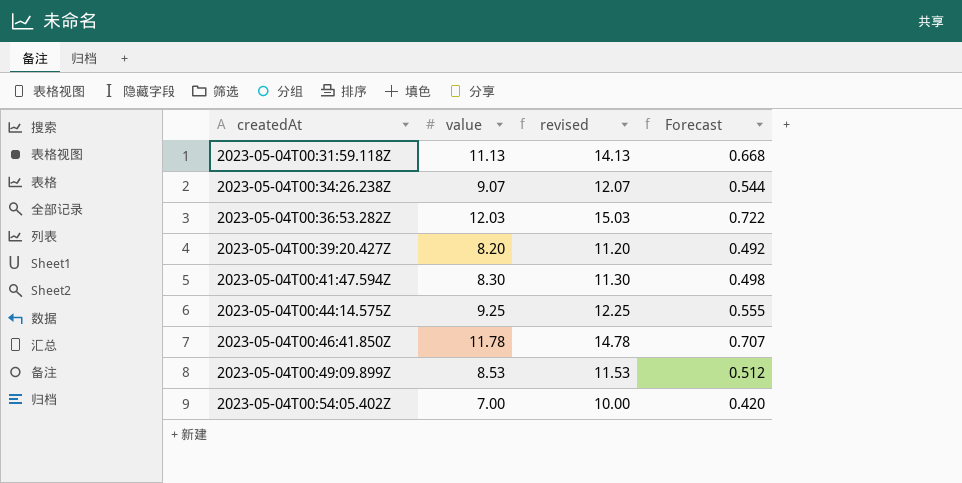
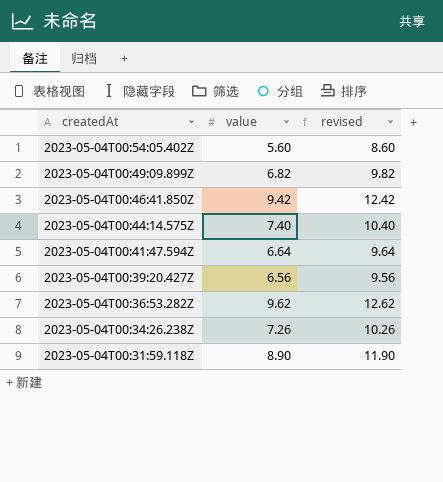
row order: createdAt ascending -> createdAt descending
column Forecast | formula: [value] * 0.06 -> none
2023-05-04T00:54:05.402Z | value: 7.00 -> 5.60
2023-05-04T00:54:05.402Z | revised: 10.00 -> 8.60
2023-05-04T00:49:09.899Z | value: 8.53 -> 6.82
2023-05-04T00:49:09.899Z | revised: 11.53 -> 9.82
2023-05-04T00:46:41.850Z | value: 11.78 -> 9.42
2023-05-04T00:46:41.850Z | revised: 14.78 -> 12.42
2023-05-04T00:44:14.575Z | value: 9.25 -> 7.40
2023-05-04T00:44:14.575Z | revised: 12.25 -> 10.40
2023-05-04T00:41:47.594Z | value: 8.30 -> 6.64
2023-05-04T00:41:47.594Z | revised: 11.30 -> 9.64
2023-05-04T00:39:20.427Z | value: 8.20 -> 6.56
2023-05-04T00:39:20.427Z | revised: 11.20 -> 9.56
2023-05-04T00:36:53.282Z | value: 12.03 -> 9.62
2023-05-04T00:36:53.282Z | revised: 15.03 -> 12.62
2023-05-04T00:34:26.238Z | value: 9.07 -> 7.26
2023-05-04T00:34:26.238Z | revised: 12.07 -> 10.26
2023-05-04T00:31:59.118Z | value: 11.13 -> 8.90
2023-05-04T00:31:59.118Z | revised: 14.13 -> 11.90

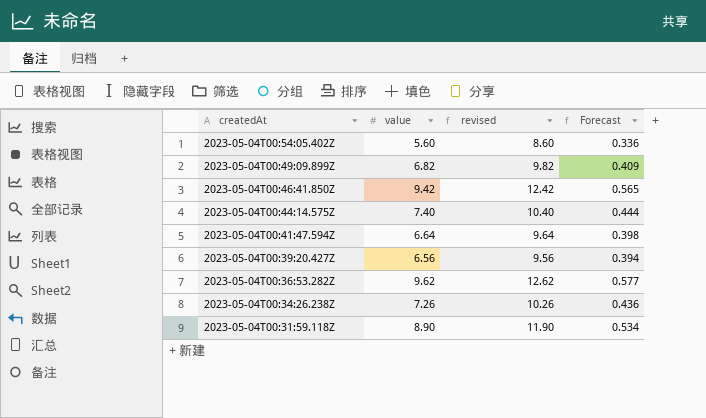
column Forecast | formula: none -> [value] * 0.06

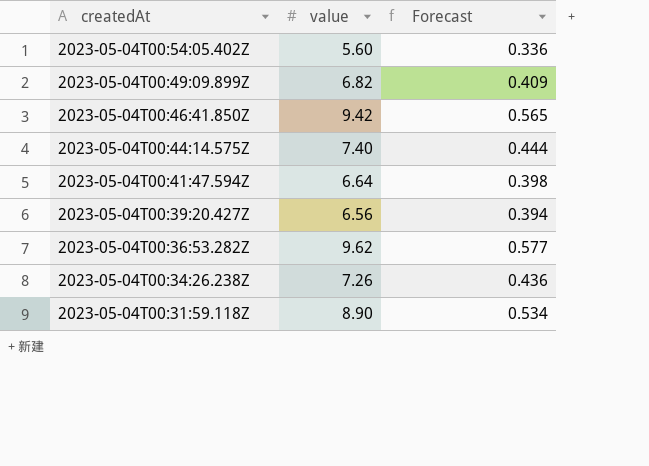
column revised | formula: [value] + 3 -> none

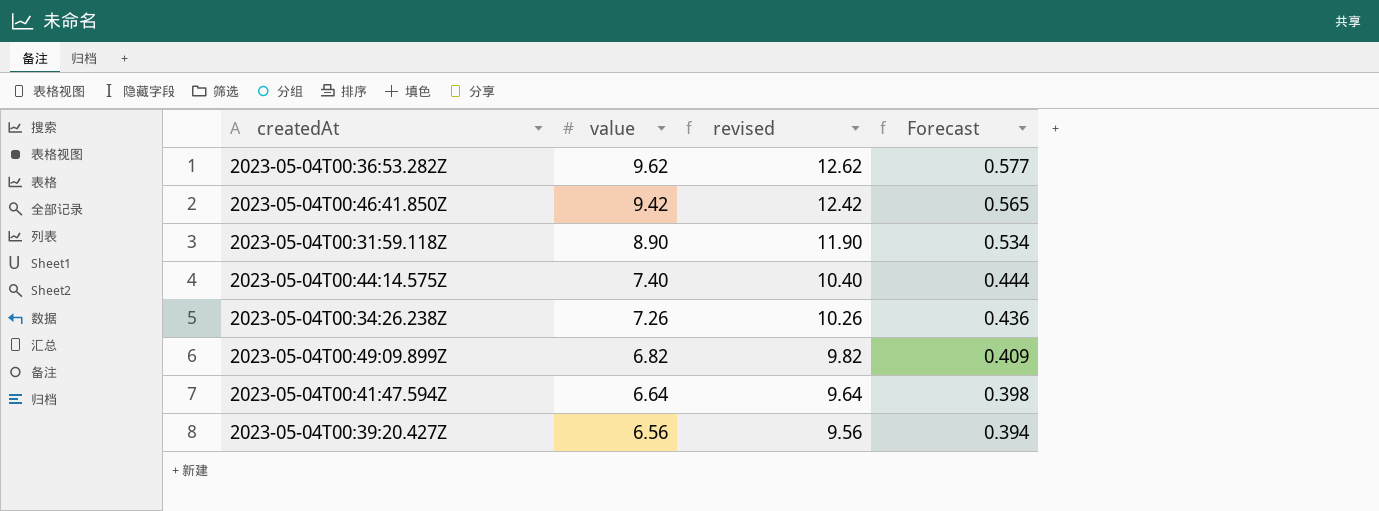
row order: createdAt descending -> value descending
column revised | formula: none -> [value] + 3
row 2023-05-04T00:54:05.402Z: 5.60 | 0.336 -> none

